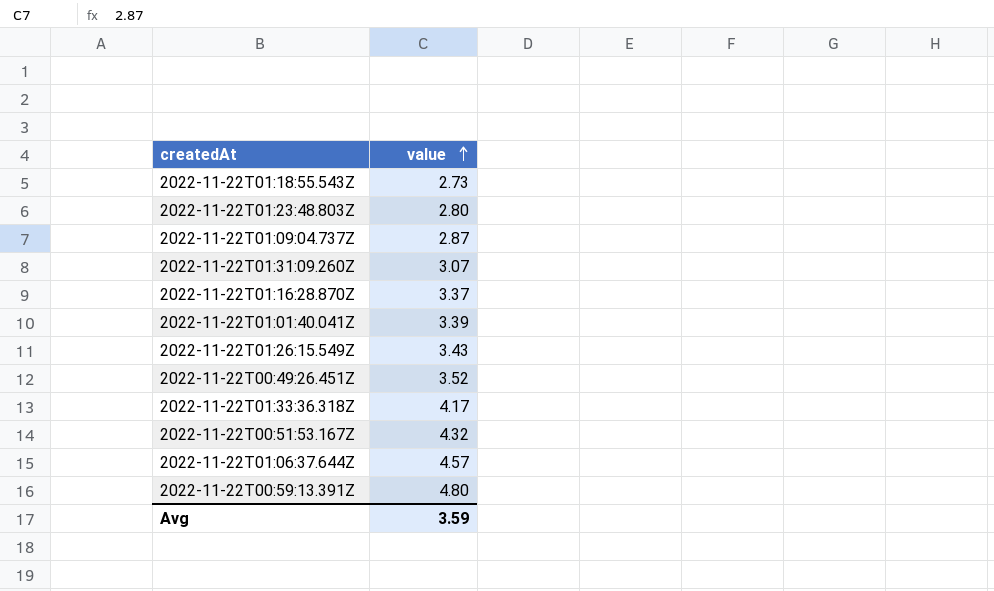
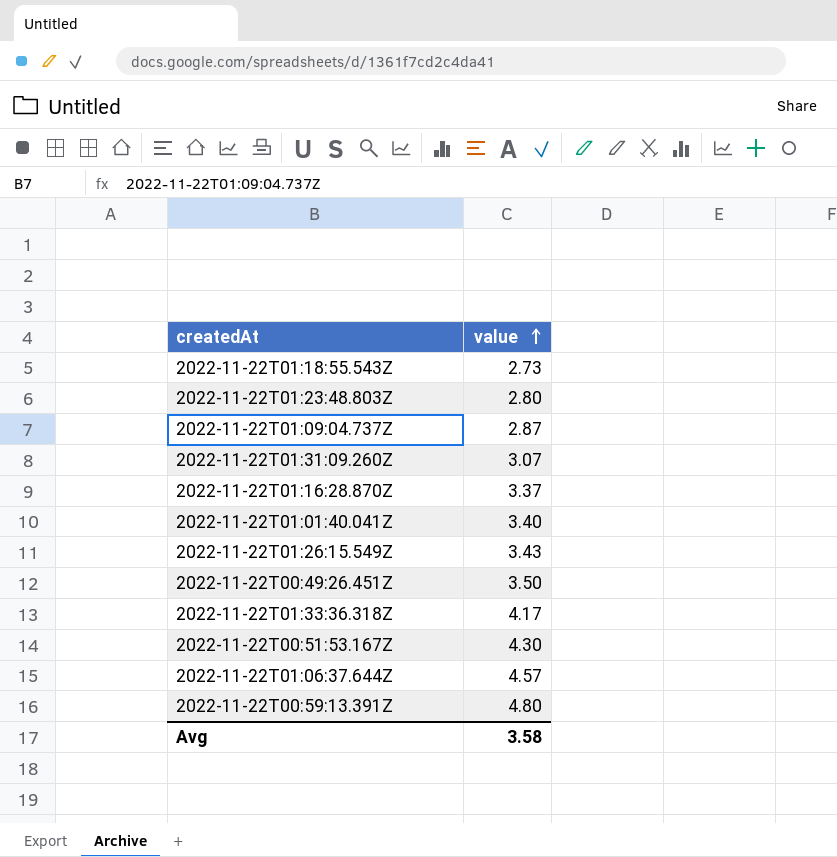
2022-11-22T01:01:40.041Z | value: 3.39 -> 3.40
2022-11-22T00:49:26.451Z | value: 3.52 -> 3.50
2022-11-22T00:51:53.167Z | value: 4.32 -> 4.30
Avg | value: 3.59 -> 3.58

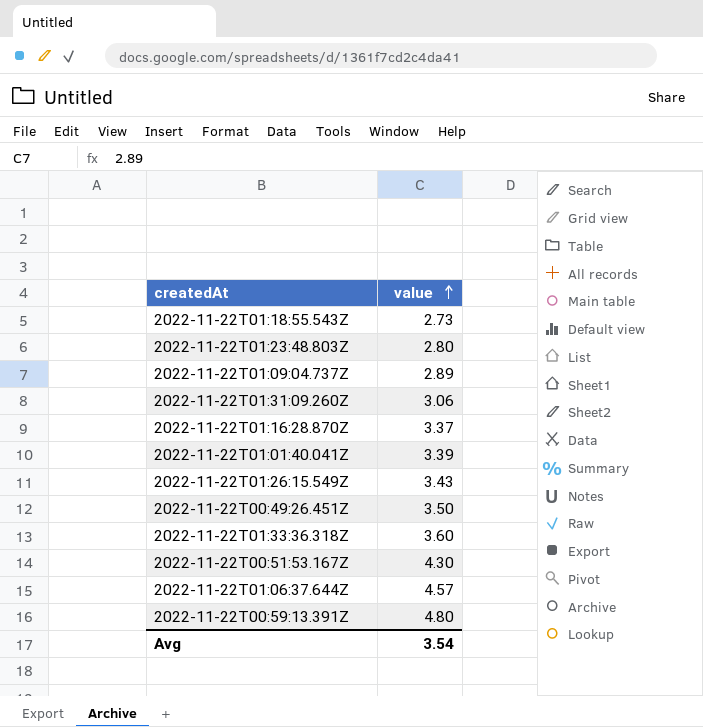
2022-11-22T01:09:04.737Z | value: 2.87 -> 2.89
2022-11-22T01:31:09.260Z | value: 3.07 -> 3.06
2022-11-22T01:01:40.041Z | value: 3.40 -> 3.39
2022-11-22T01:33:36.318Z | value: 4.17 -> 3.60
Avg | value: 3.58 -> 3.54

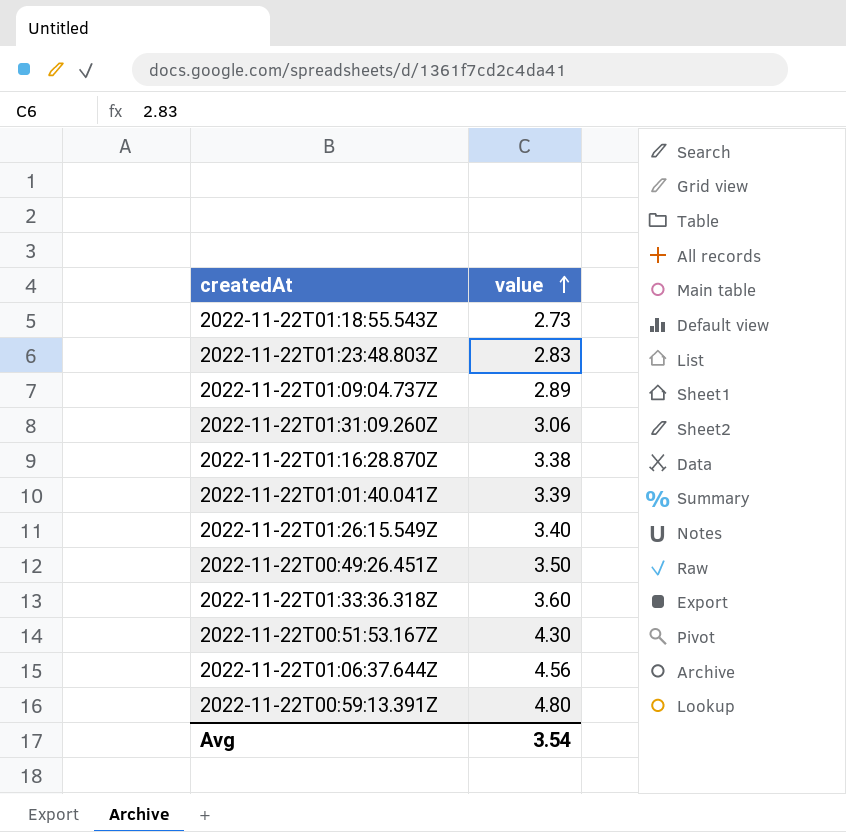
2022-11-22T01:23:48.803Z | value: 2.80 -> 2.83
2022-11-22T01:16:28.870Z | value: 3.37 -> 3.38
2022-11-22T01:26:15.549Z | value: 3.43 -> 3.40
2022-11-22T01:06:37.644Z | value: 4.57 -> 4.56

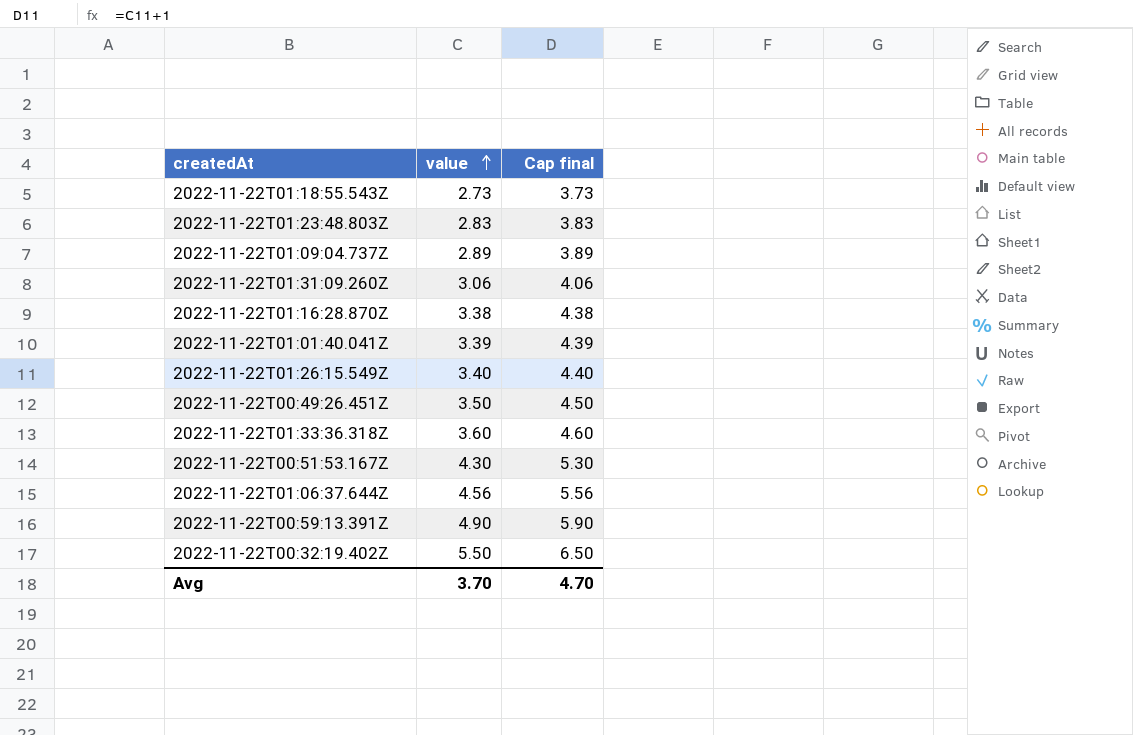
column Cap final | formula: none -> [value] + 1
2022-11-22T00:59:13.391Z | value: 4.80 -> 4.90
row 2022-11-22T00:32:19.402Z: none -> 5.50 | 6.50
Avg | value: 3.54 -> 3.70

